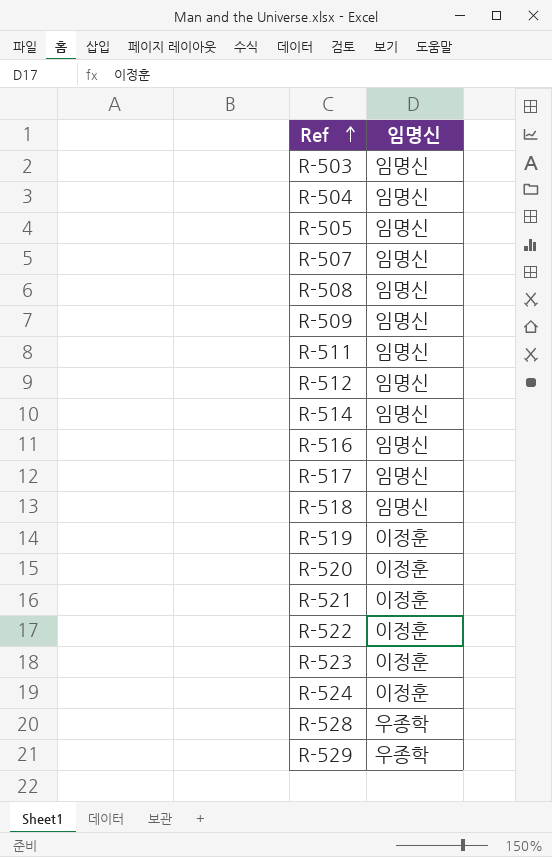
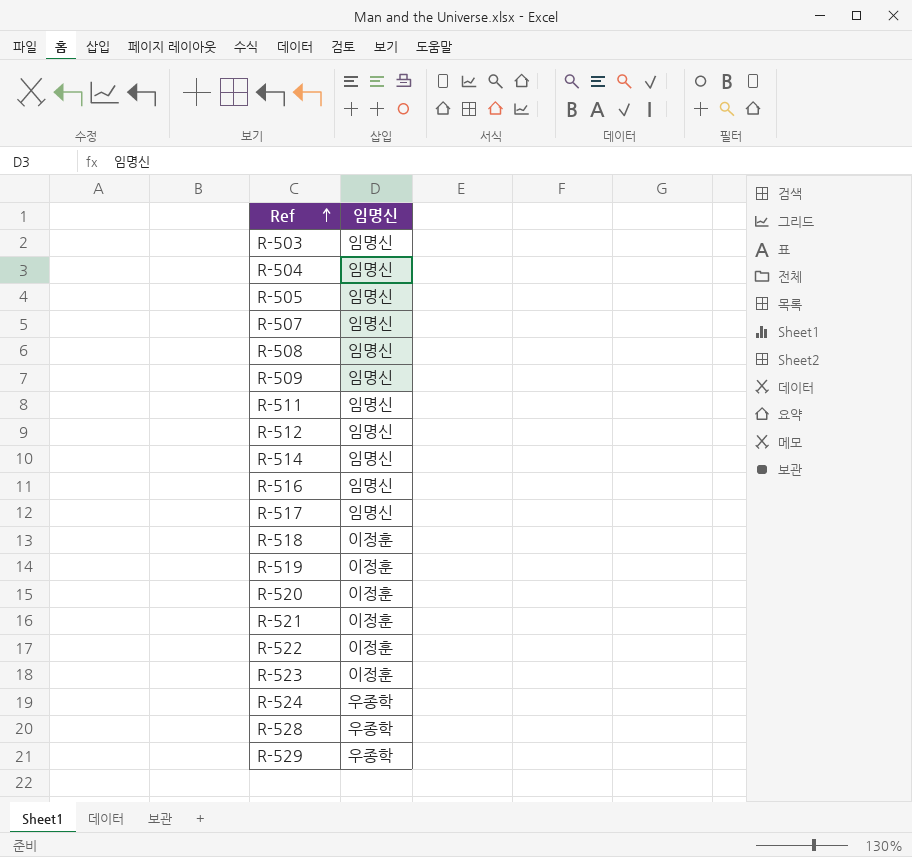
R-518 | 임명신: 임명신 -> 이정훈
R-524 | 임명신: 이정훈 -> 우종학

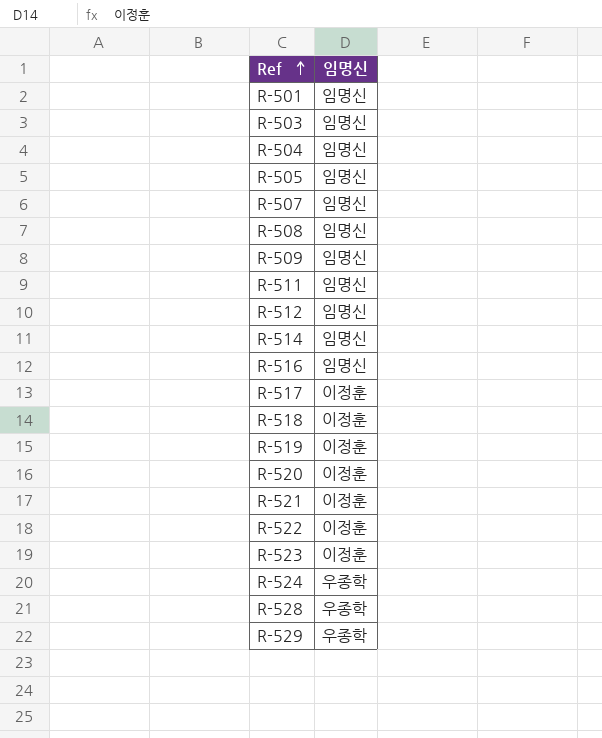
row R-501: none -> 임명신
R-517 | 임명신: 임명신 -> 이정훈

